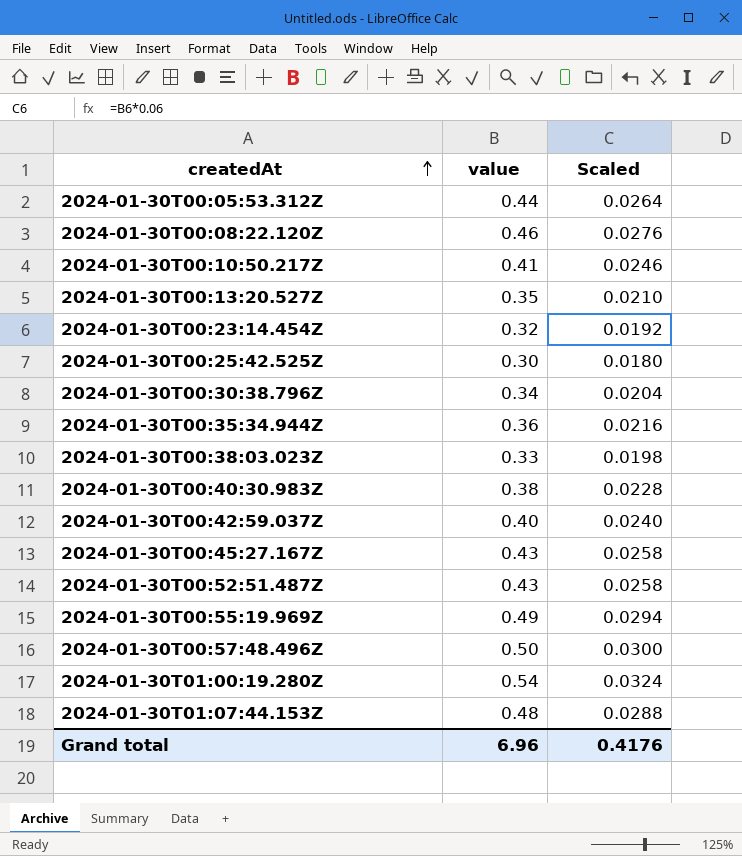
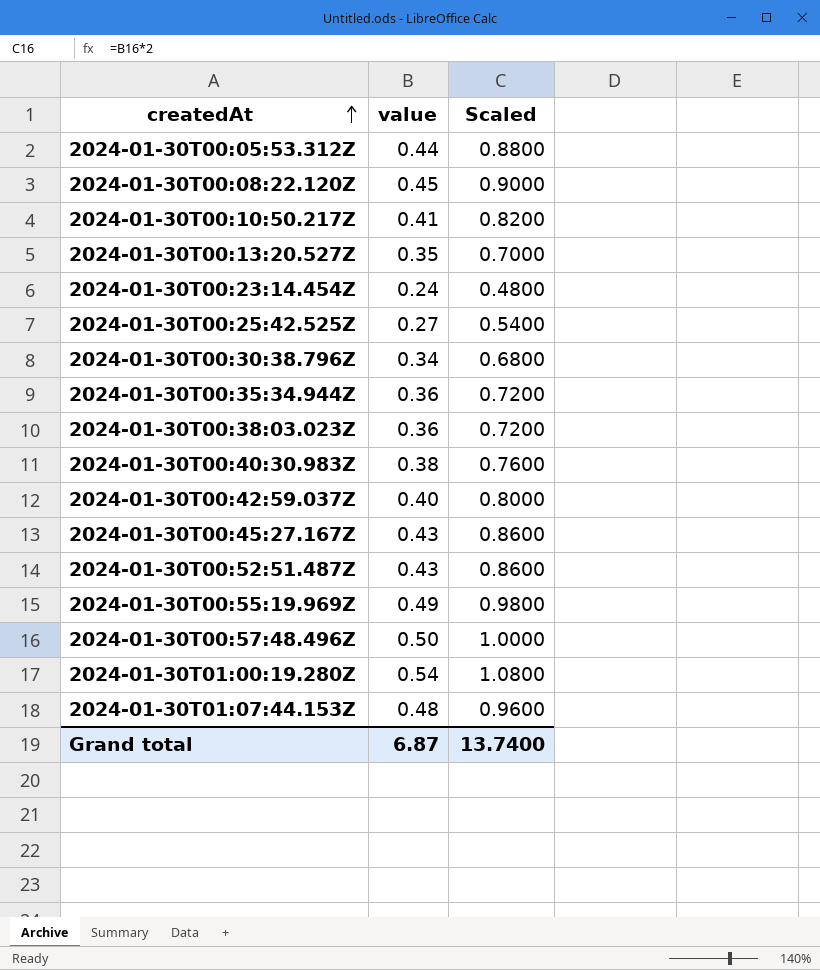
column Scaled | formula: [value] * 0.06 -> [value] * 2
2024-01-30T00:08:22.120Z | value: 0.46 -> 0.45
2024-01-30T00:23:14.454Z | value: 0.32 -> 0.24
2024-01-30T00:25:42.525Z | value: 0.30 -> 0.27
2024-01-30T00:38:03.023Z | value: 0.33 -> 0.36
Grand total | value: 6.96 -> 6.87
Grand total | Scaled: 0.4176 -> 13.7400

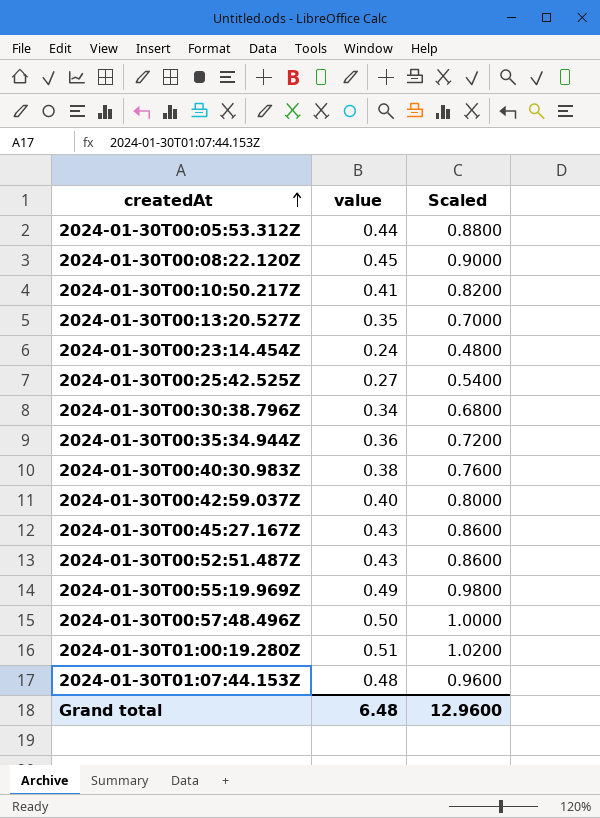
row 2024-01-30T00:38:03.023Z: 0.36 | 0.7200 -> none
2024-01-30T01:00:19.280Z | value: 0.54 -> 0.51
2024-01-30T01:00:19.280Z | Scaled: 1.0800 -> 1.0200
Grand total | value: 6.87 -> 6.48
Grand total | Scaled: 13.7400 -> 12.9600

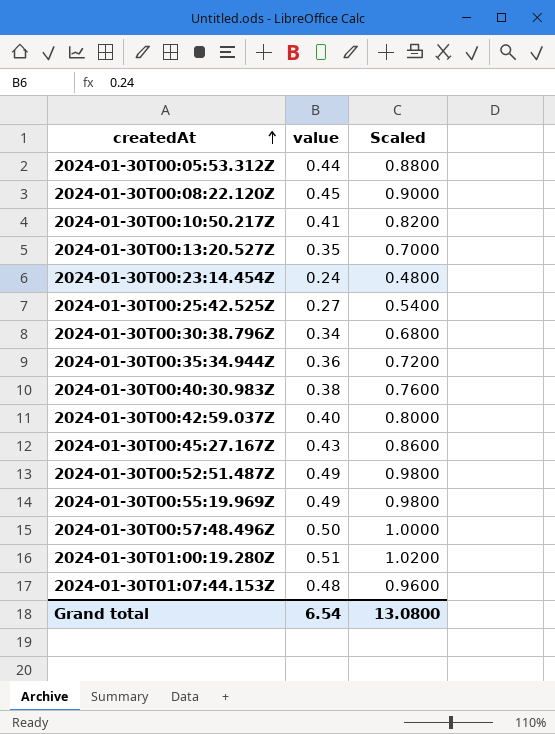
2024-01-30T00:52:51.487Z | value: 0.43 -> 0.49
2024-01-30T00:52:51.487Z | Scaled: 0.8600 -> 0.9800
Grand total | value: 6.48 -> 6.54
Grand total | Scaled: 12.9600 -> 13.0800

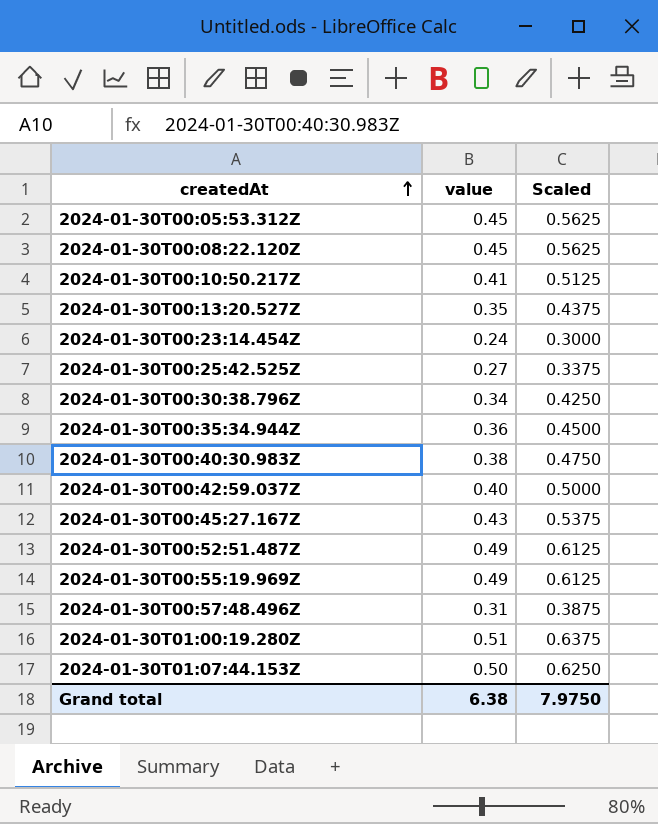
column Scaled | formula: [value] * 2 -> [value] * 1.25
2024-01-30T00:05:53.312Z | value: 0.44 -> 0.45
2024-01-30T00:57:48.496Z | value: 0.50 -> 0.31
2024-01-30T01:07:44.153Z | value: 0.48 -> 0.50
Grand total | value: 6.54 -> 6.38
Grand total | Scaled: 13.0800 -> 7.9750

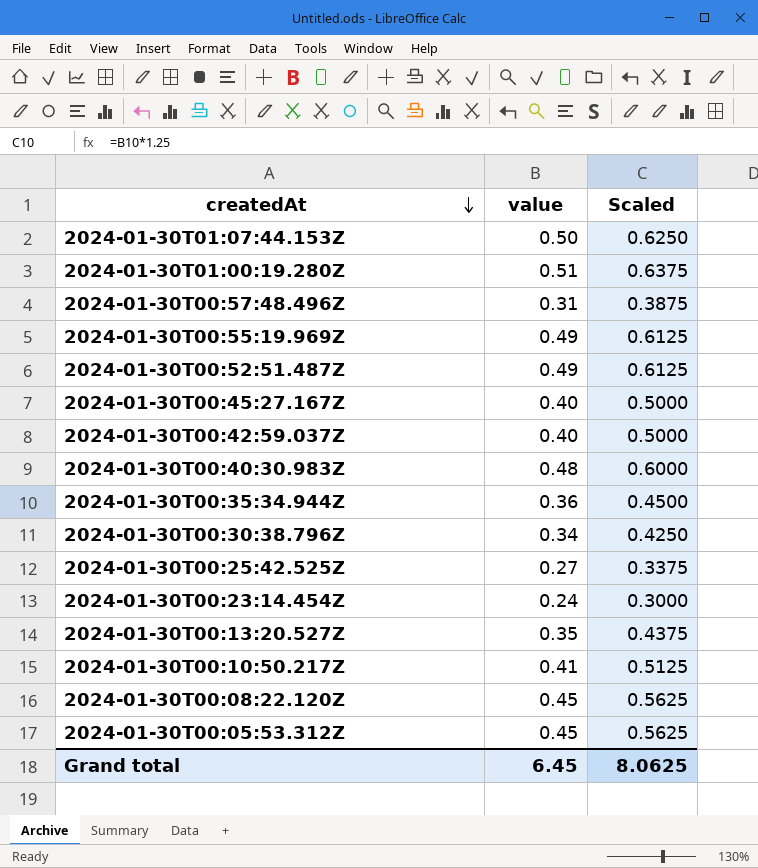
row order: createdAt ascending -> createdAt descending
2024-01-30T00:45:27.167Z | value: 0.43 -> 0.40
2024-01-30T00:45:27.167Z | Scaled: 0.5375 -> 0.5000
2024-01-30T00:40:30.983Z | value: 0.38 -> 0.48
2024-01-30T00:40:30.983Z | Scaled: 0.4750 -> 0.6000
Grand total | value: 6.38 -> 6.45
Grand total | Scaled: 7.9750 -> 8.0625

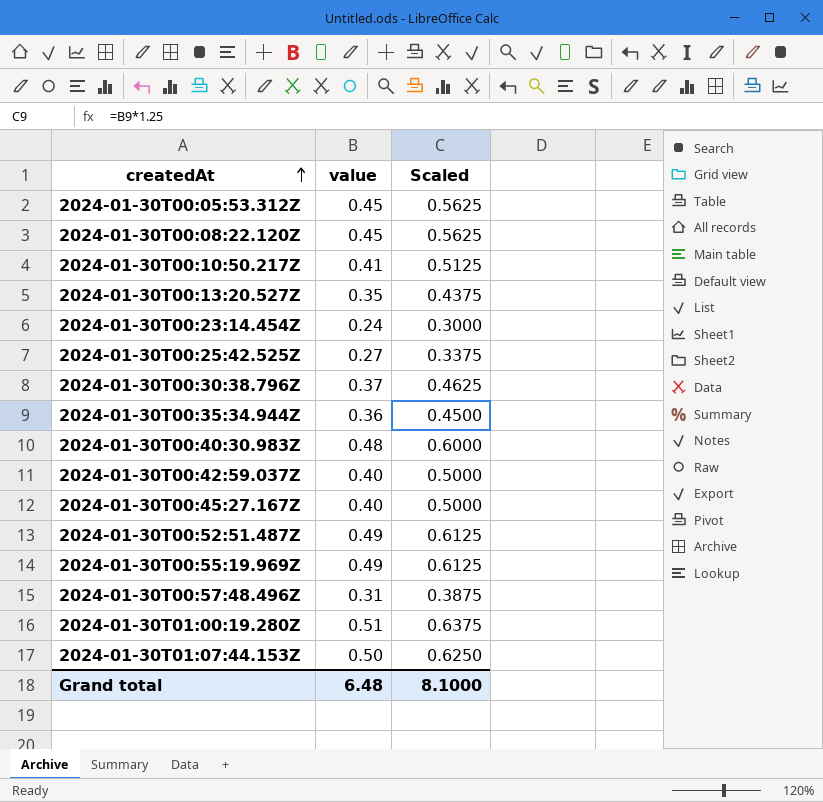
row order: createdAt descending -> createdAt ascending
2024-01-30T00:30:38.796Z | value: 0.34 -> 0.37
2024-01-30T00:30:38.796Z | Scaled: 0.4250 -> 0.4625
Grand total | value: 6.45 -> 6.48
Grand total | Scaled: 8.0625 -> 8.1000

